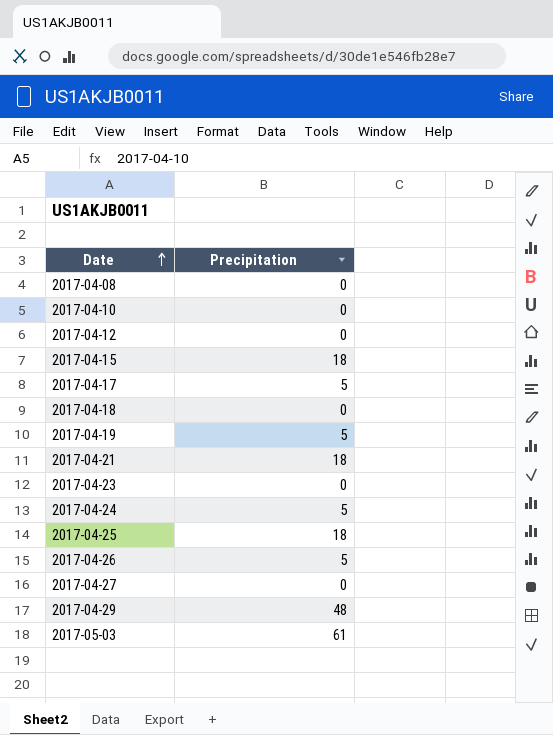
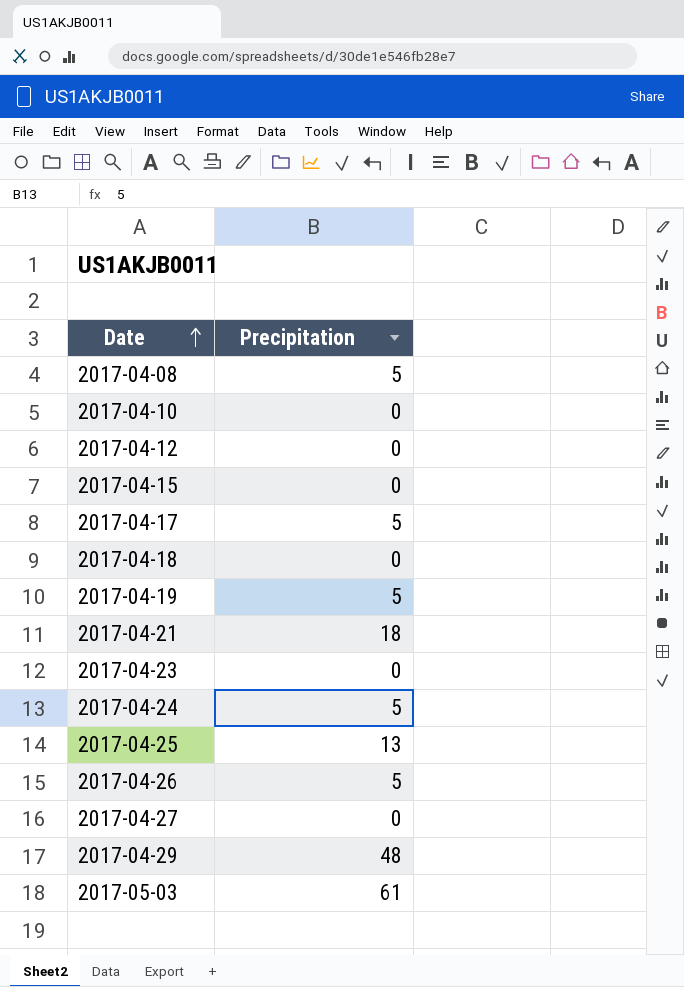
2017-04-08 | Precipitation: 0 -> 5
2017-04-15 | Precipitation: 18 -> 0
2017-04-25 | Precipitation: 18 -> 13

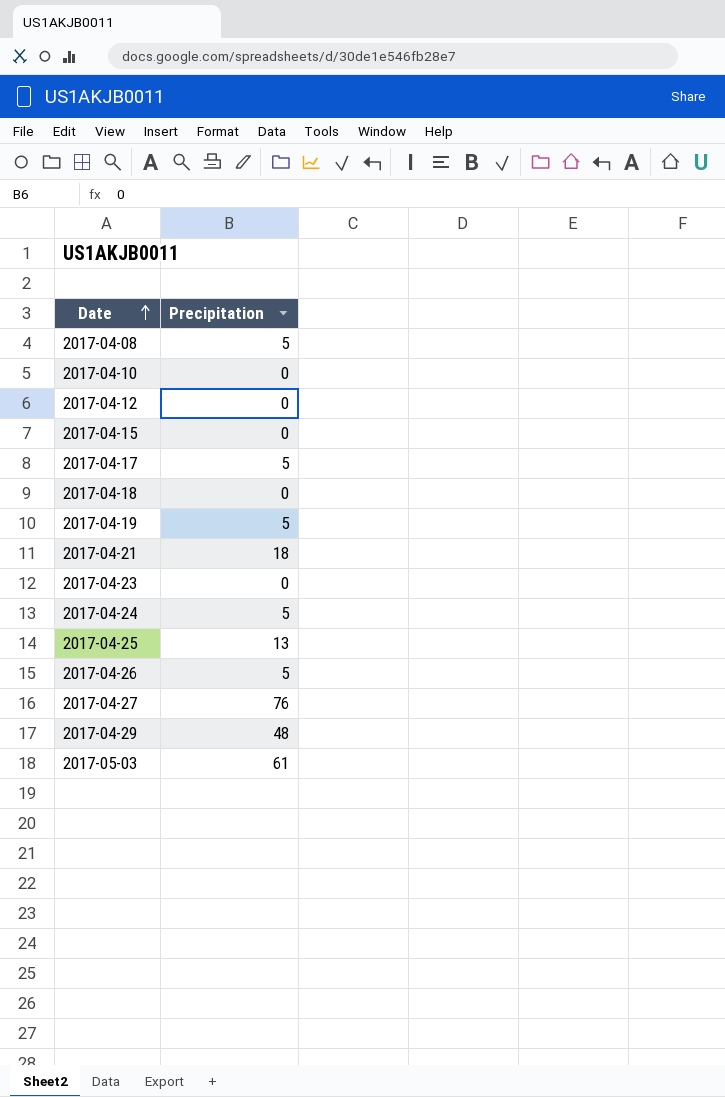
2017-04-27 | Precipitation: 0 -> 76

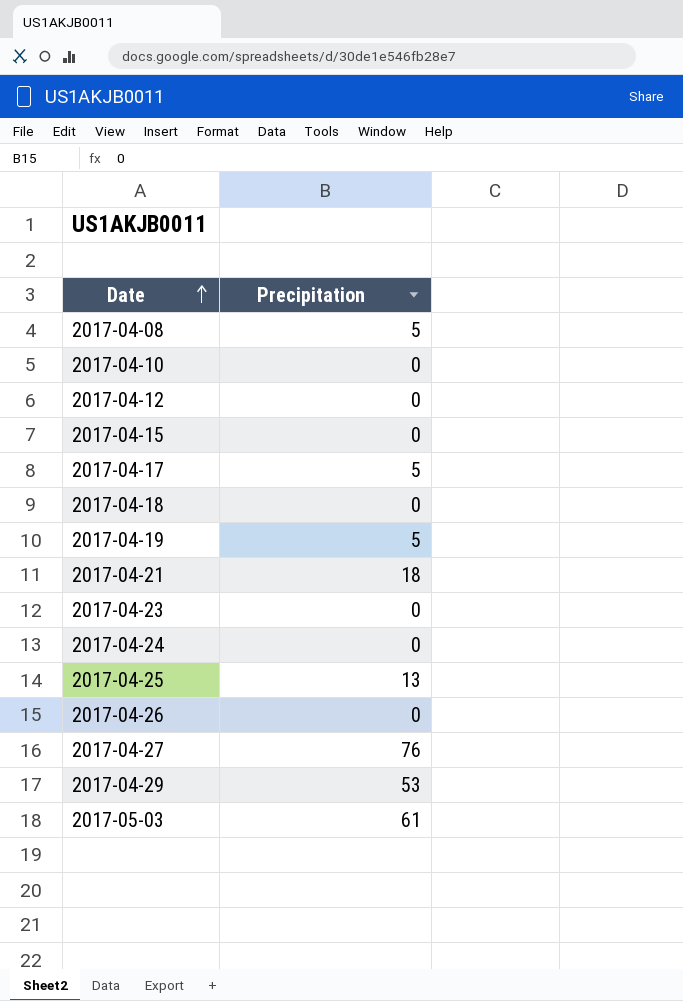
2017-04-24 | Precipitation: 5 -> 0
2017-04-26 | Precipitation: 5 -> 0
2017-04-29 | Precipitation: 48 -> 53

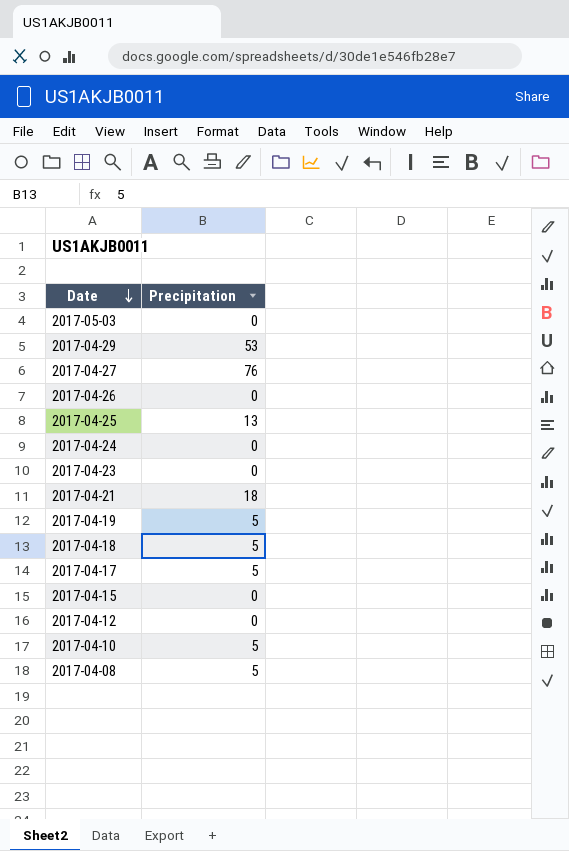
row order: Date ascending -> Date descending
2017-05-03 | Precipitation: 61 -> 0
2017-04-18 | Precipitation: 0 -> 5
2017-04-10 | Precipitation: 0 -> 5

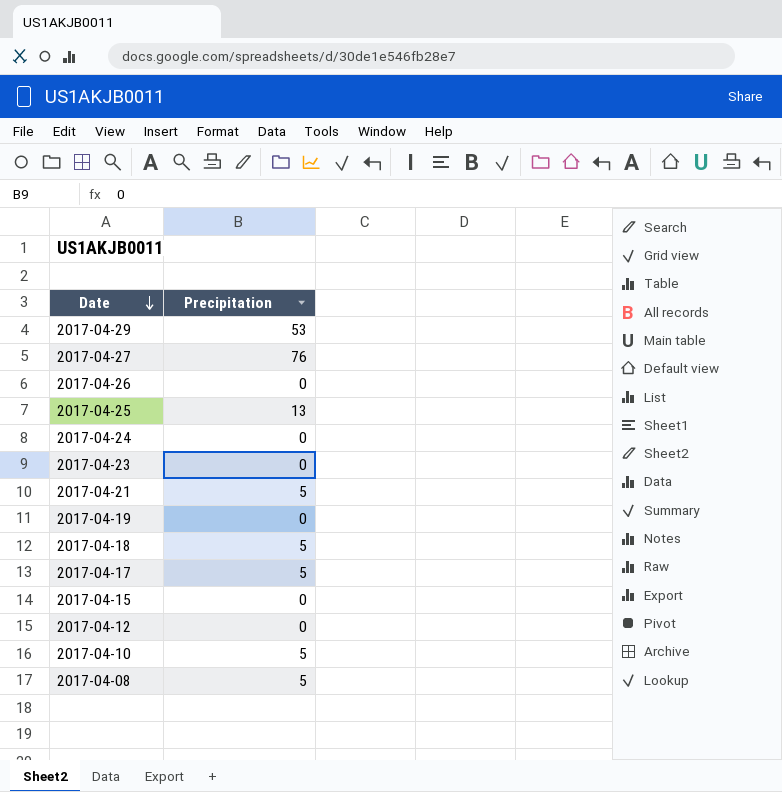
row 2017-05-03: 0 -> none
2017-04-21 | Precipitation: 18 -> 5
2017-04-19 | Precipitation: 5 -> 0

